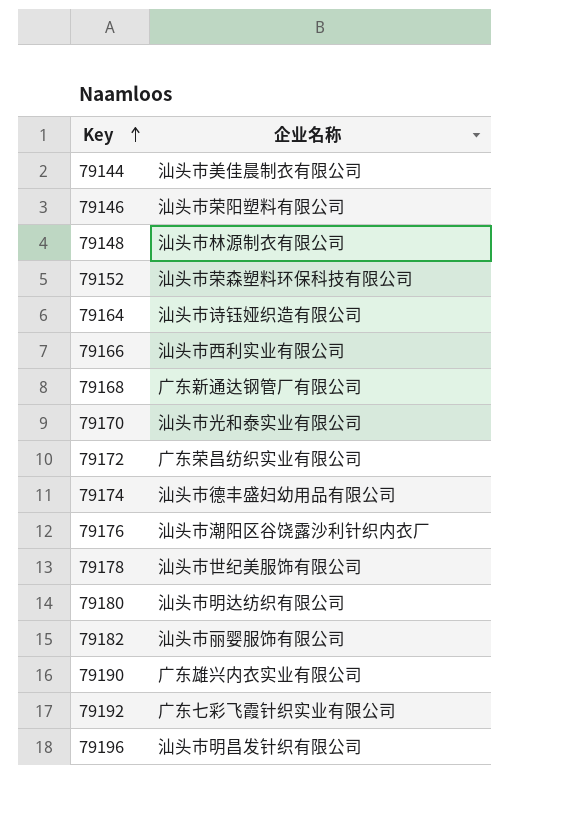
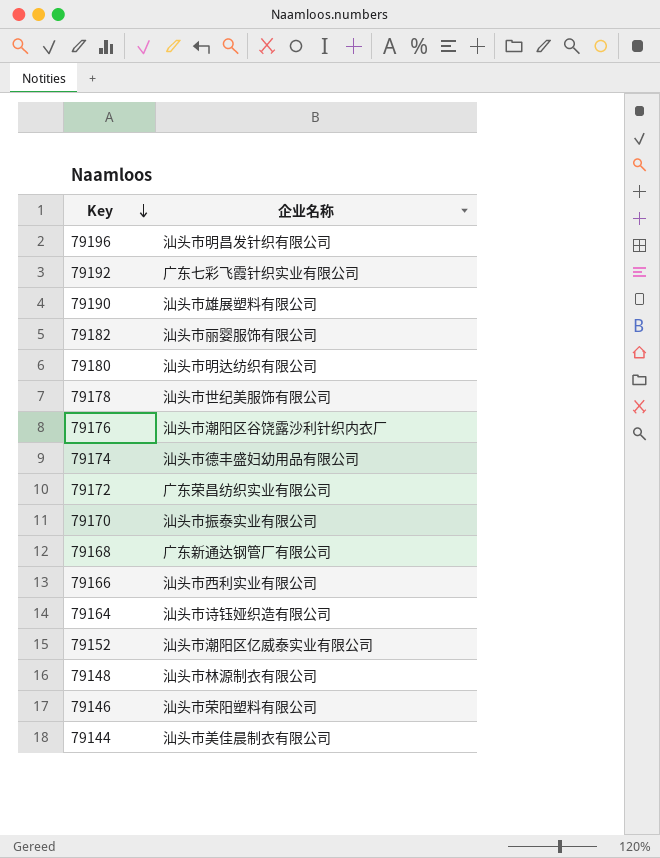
row order: Key ascending -> Key descending
79190 | 企业名称: 广东雄兴内衣实业有限公司 -> 汕头市雄展塑料有限公司
79170 | 企业名称: 汕头市光和泰实业有限公司 -> 汕头市振泰实业有限公司
79152 | 企业名称: 汕头市荣森塑料环保科技有限公司 -> 汕头市潮阳区亿威泰实业有限公司

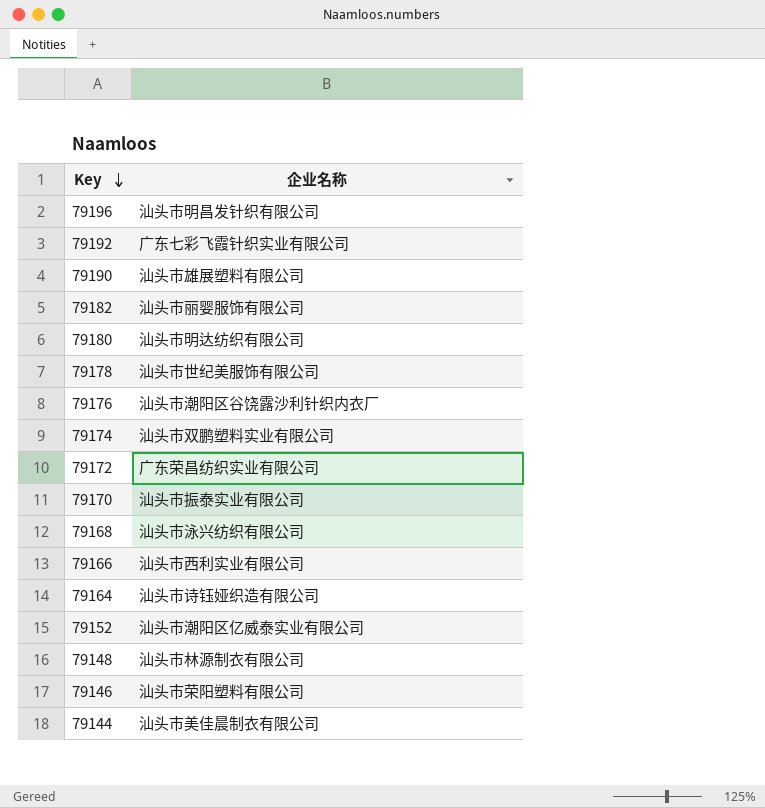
79174 | 企业名称: 汕头市德丰盛妇幼用品有限公司 -> 汕头市双鹏塑料实业有限公司
79168 | 企业名称: 广东新通达钢管厂有限公司 -> 汕头市泳兴纺织有限公司

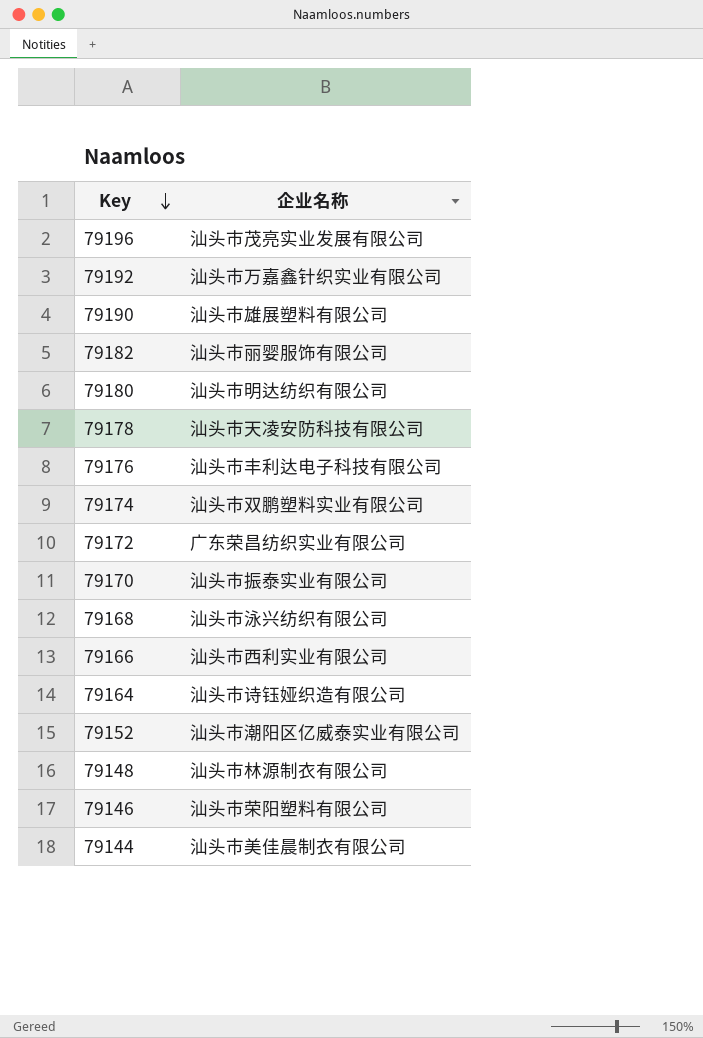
79196 | 企业名称: 汕头市明昌发针织有限公司 -> 汕头市茂亮实业发展有限公司
79192 | 企业名称: 广东七彩飞霞针织实业有限公司 -> 汕头市万嘉鑫针织实业有限公司
79178 | 企业名称: 汕头市世纪美服饰有限公司 -> 汕头市天凌安防科技有限公司
79176 | 企业名称: 汕头市潮阳区谷饶露沙利针织内衣厂 -> 汕头市丰利达电子科技有限公司

